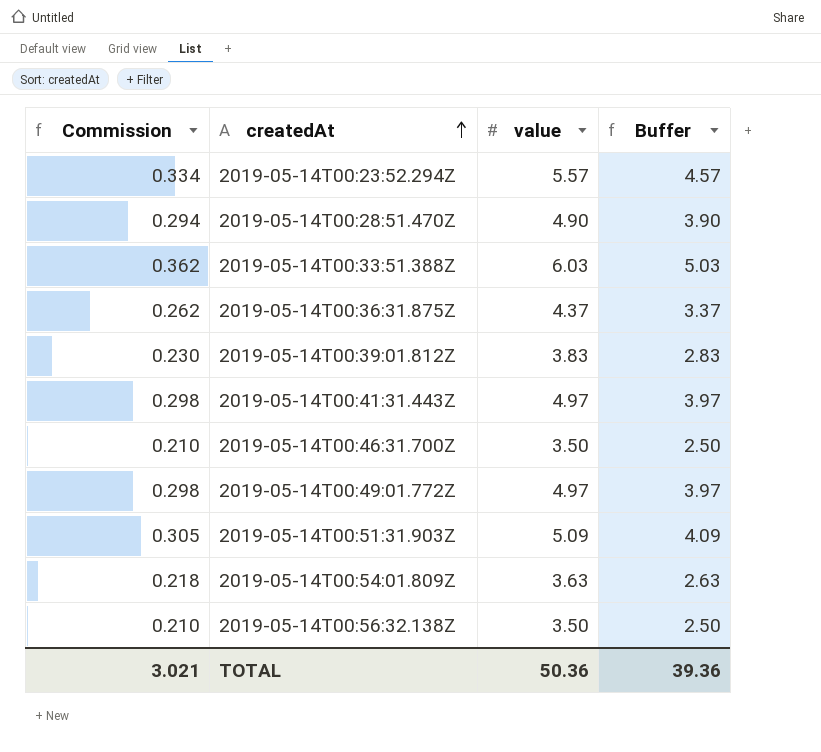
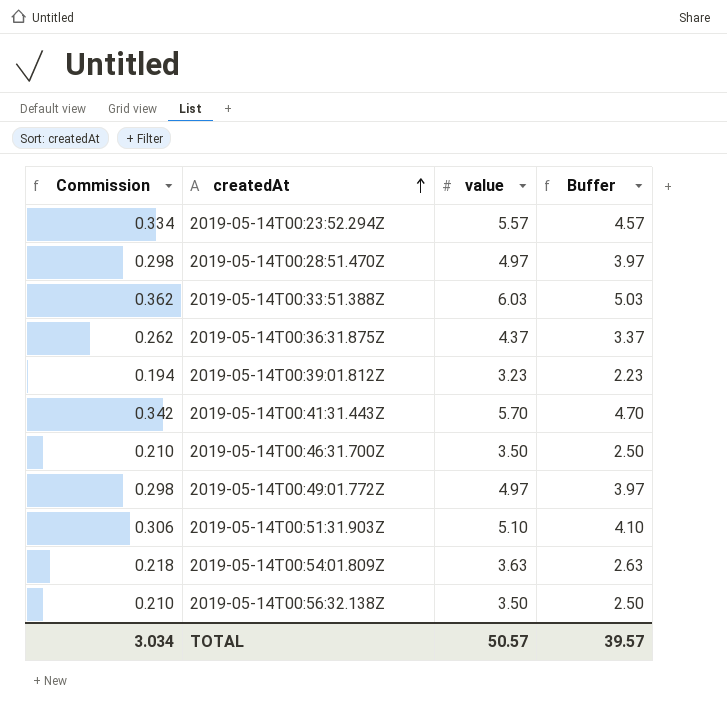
2019-05-14T00:28:51.470Z | Commission: 0.294 -> 0.298
2019-05-14T00:28:51.470Z | value: 4.90 -> 4.97
2019-05-14T00:28:51.470Z | Buffer: 3.90 -> 3.97
2019-05-14T00:39:01.812Z | Commission: 0.230 -> 0.194
2019-05-14T00:39:01.812Z | value: 3.83 -> 3.23
2019-05-14T00:39:01.812Z | Buffer: 2.83 -> 2.23
2019-05-14T00:41:31.443Z | Commission: 0.298 -> 0.342
2019-05-14T00:41:31.443Z | value: 4.97 -> 5.70
2019-05-14T00:41:31.443Z | Buffer: 3.97 -> 4.70
2019-05-14T00:51:31.903Z | Commission: 0.305 -> 0.306
2019-05-14T00:51:31.903Z | value: 5.09 -> 5.10
2019-05-14T00:51:31.903Z | Buffer: 4.09 -> 4.10
TOTAL | Commission: 3.021 -> 3.034
TOTAL | value: 50.36 -> 50.57
TOTAL | Buffer: 39.36 -> 39.57

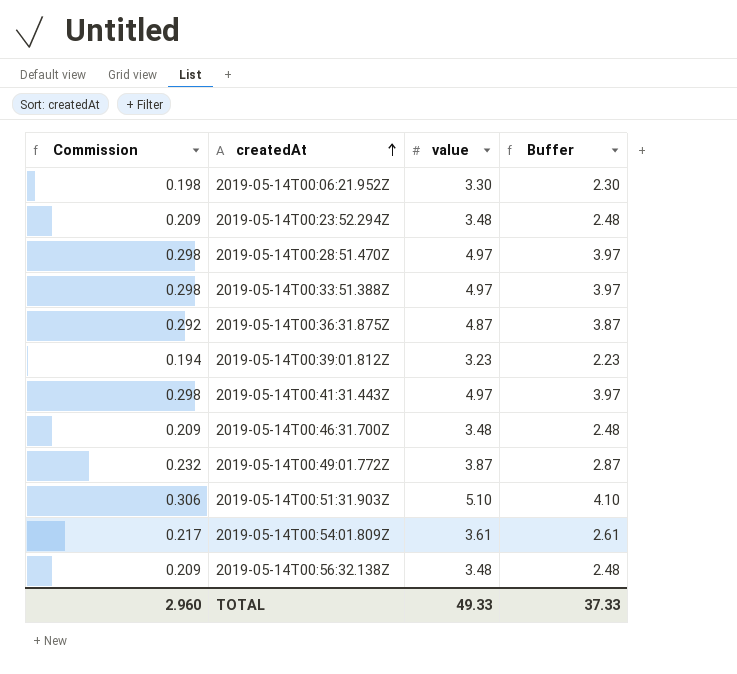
row 2019-05-14T00:06:21.952Z: none -> 0.198 | 3.30 | 2.30
2019-05-14T00:23:52.294Z | Commission: 0.334 -> 0.209
2019-05-14T00:23:52.294Z | value: 5.57 -> 3.48
2019-05-14T00:23:52.294Z | Buffer: 4.57 -> 2.48
2019-05-14T00:33:51.388Z | Commission: 0.362 -> 0.298
2019-05-14T00:33:51.388Z | value: 6.03 -> 4.97
2019-05-14T00:33:51.388Z | Buffer: 5.03 -> 3.97
2019-05-14T00:36:31.875Z | Commission: 0.262 -> 0.292
2019-05-14T00:36:31.875Z | value: 4.37 -> 4.87
2019-05-14T00:36:31.875Z | Buffer: 3.37 -> 3.87
2019-05-14T00:41:31.443Z | Commission: 0.342 -> 0.298
2019-05-14T00:41:31.443Z | value: 5.70 -> 4.97
2019-05-14T00:41:31.443Z | Buffer: 4.70 -> 3.97
2019-05-14T00:46:31.700Z | Commission: 0.210 -> 0.209
2019-05-14T00:46:31.700Z | value: 3.50 -> 3.48
2019-05-14T00:46:31.700Z | Buffer: 2.50 -> 2.48
2019-05-14T00:49:01.772Z | Commission: 0.298 -> 0.232
2019-05-14T00:49:01.772Z | value: 4.97 -> 3.87
2019-05-14T00:49:01.772Z | Buffer: 3.97 -> 2.87
2019-05-14T00:54:01.809Z | Commission: 0.218 -> 0.217
2019-05-14T00:54:01.809Z | value: 3.63 -> 3.61
2019-05-14T00:54:01.809Z | Buffer: 2.63 -> 2.61
2019-05-14T00:56:32.138Z | Commission: 0.210 -> 0.209
2019-05-14T00:56:32.138Z | value: 3.50 -> 3.48
2019-05-14T00:56:32.138Z | Buffer: 2.50 -> 2.48
TOTAL | Commission: 3.034 -> 2.960
TOTAL | value: 50.57 -> 49.33
TOTAL | Buffer: 39.57 -> 37.33

